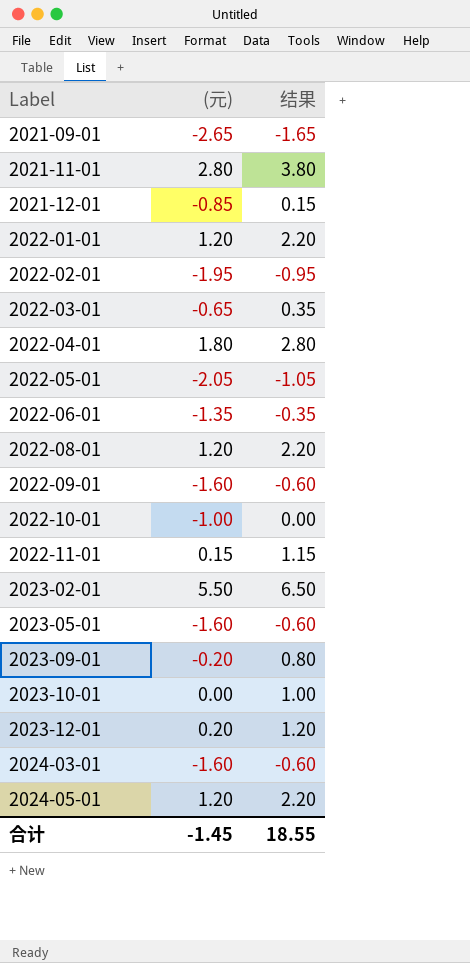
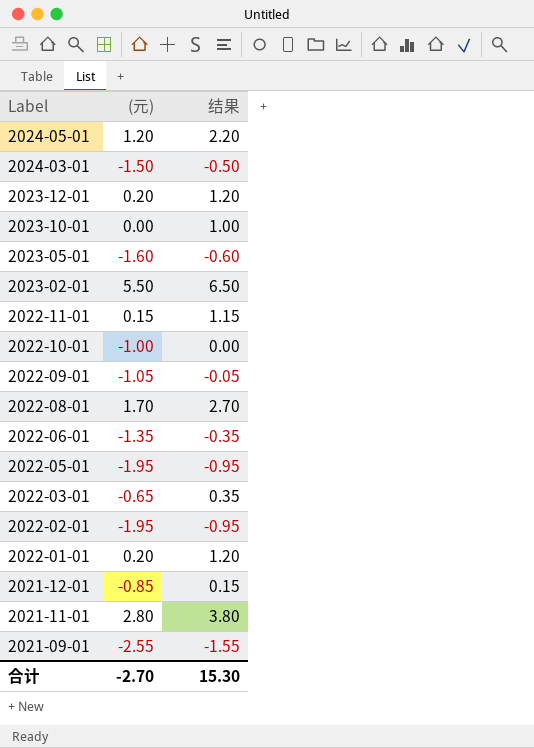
row order: Label ascending -> Label descending
row 2022-04-01: 1.80 | 2.80 -> none
row 2023-09-01: -0.20 | 0.80 -> none
2024-03-01 | (元): -1.60 -> -1.50
2024-03-01 | 结果: -0.60 -> -0.50
2022-09-01 | (元): -1.60 -> -1.05
2022-09-01 | 结果: -0.60 -> -0.05
2022-08-01 | (元): 1.20 -> 1.70
2022-08-01 | 结果: 2.20 -> 2.70
2022-05-01 | (元): -2.05 -> -1.95
2022-05-01 | 结果: -1.05 -> -0.95
2022-01-01 | (元): 1.20 -> 0.20
2022-01-01 | 结果: 2.20 -> 1.20
2021-09-01 | (元): -2.65 -> -2.55
2021-09-01 | 结果: -1.65 -> -1.55
合计 | (元): -1.45 -> -2.70
合计 | 结果: 18.55 -> 15.30

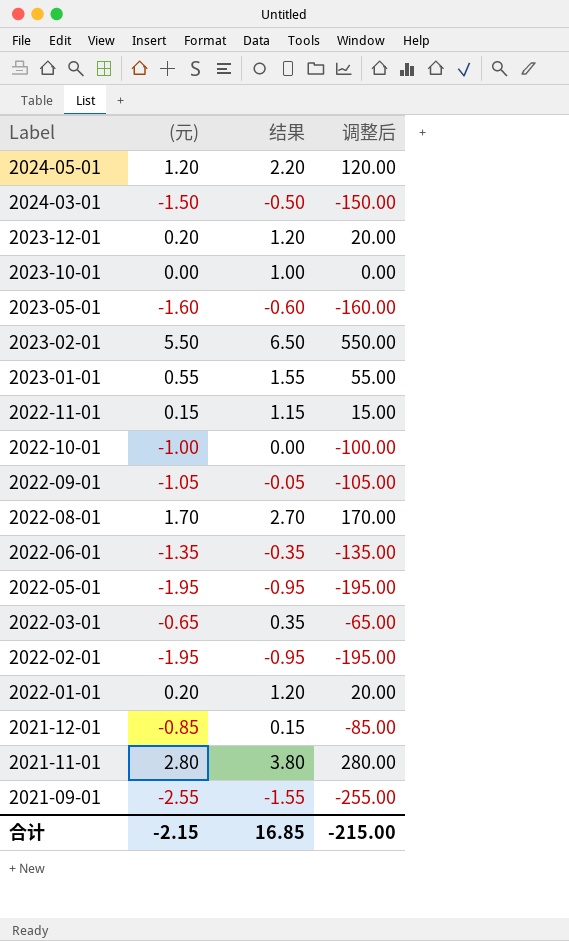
column 调整后 | formula: none -> [(元)] * 100
row 2023-01-01: none -> 0.55 | 1.55 | 55.00
合计 | (元): -2.70 -> -2.15
合计 | 结果: 15.30 -> 16.85

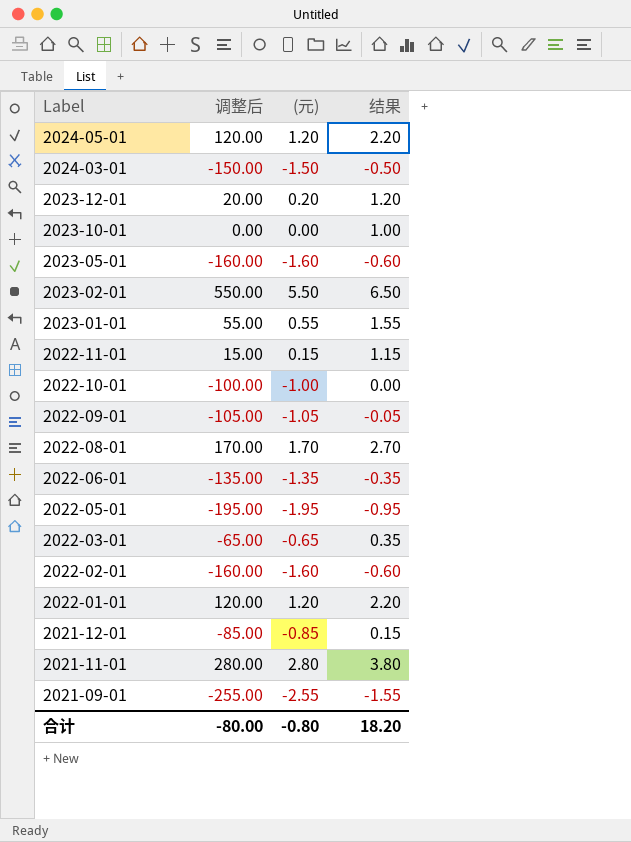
column 调整后 | position: 4 -> 2
2022-02-01 | 调整后: -195.00 -> -160.00
2022-02-01 | (元): -1.95 -> -1.60
2022-02-01 | 结果: -0.95 -> -0.60
2022-01-01 | 调整后: 20.00 -> 120.00
2022-01-01 | (元): 0.20 -> 1.20
2022-01-01 | 结果: 1.20 -> 2.20
合计 | 调整后: -215.00 -> -80.00
合计 | (元): -2.15 -> -0.80
合计 | 结果: 16.85 -> 18.20

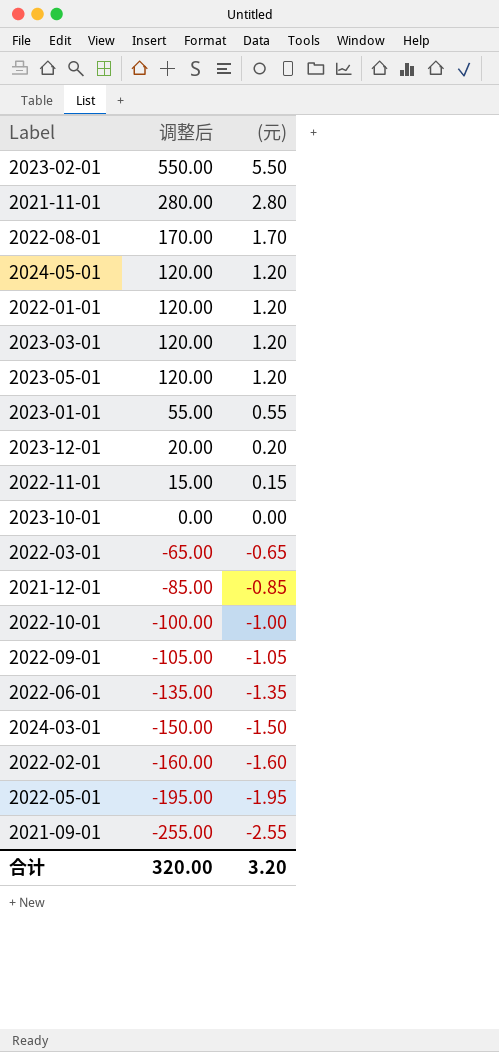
row order: Label descending -> 调整后 descending
column 结果 | formula: [(元)] + 1 -> none
row 2023-03-01: none -> 120.00 | 1.20
2023-05-01 | 调整后: -160.00 -> 120.00
2023-05-01 | (元): -1.60 -> 1.20
合计 | 调整后: -80.00 -> 320.00
合计 | (元): -0.80 -> 3.20

